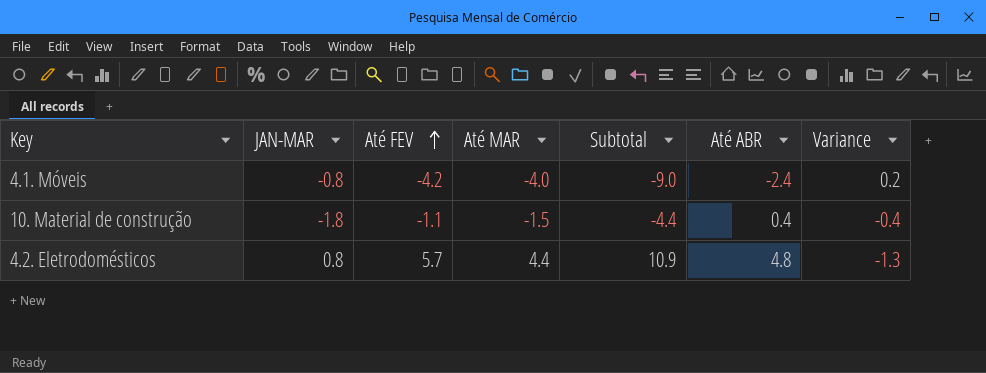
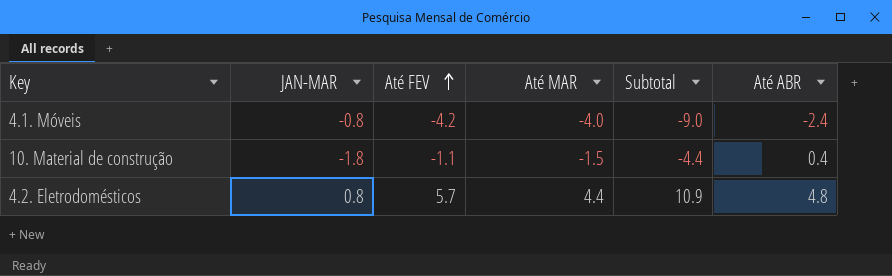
column Variance | formula: [Até MAR] - [Até FEV] -> none

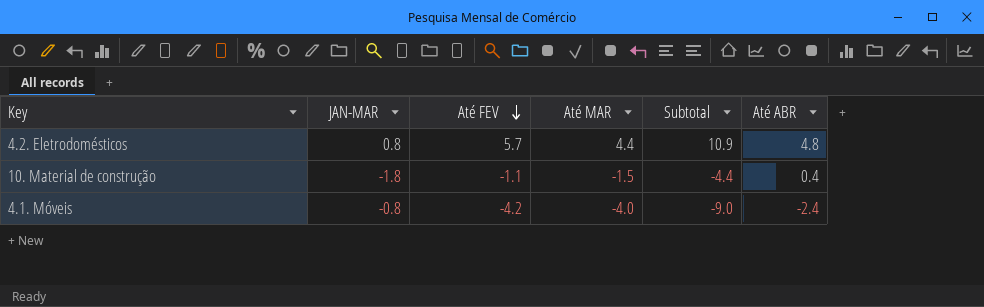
row order: Até FEV ascending -> Até FEV descending

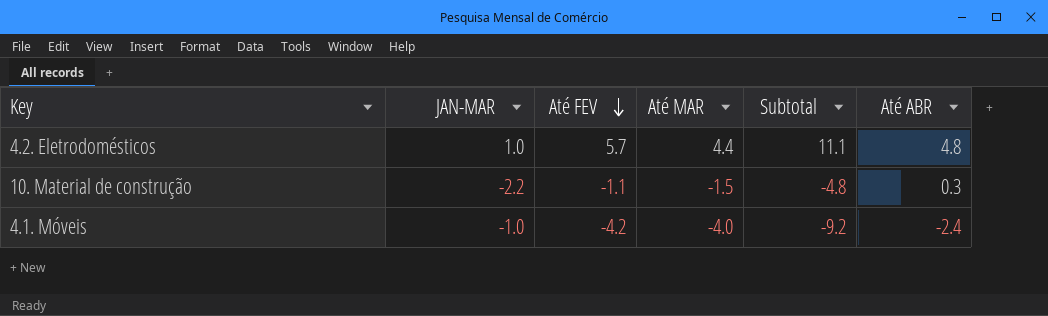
4.2. Eletrodomésticos | JAN-MAR: 0.8 -> 1.0
4.2. Eletrodomésticos | Subtotal: 10.9 -> 11.1
10. Material de construção | JAN-MAR: -1.8 -> -2.2
10. Material de construção | Subtotal: -4.4 -> -4.8
10. Material de construção | Até ABR: 0.4 -> 0.3
4.1. Móveis | JAN-MAR: -0.8 -> -1.0
4.1. Móveis | Subtotal: -9.0 -> -9.2

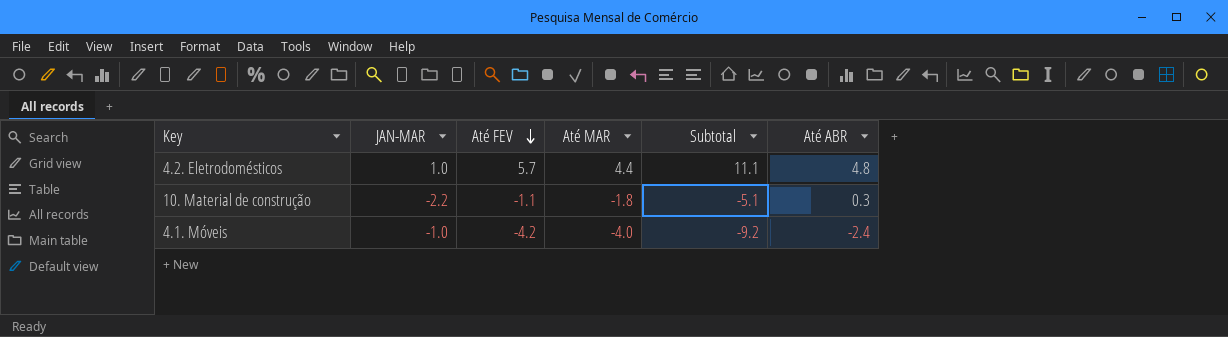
10. Material de construção | Até MAR: -1.5 -> -1.8
10. Material de construção | Subtotal: -4.8 -> -5.1

